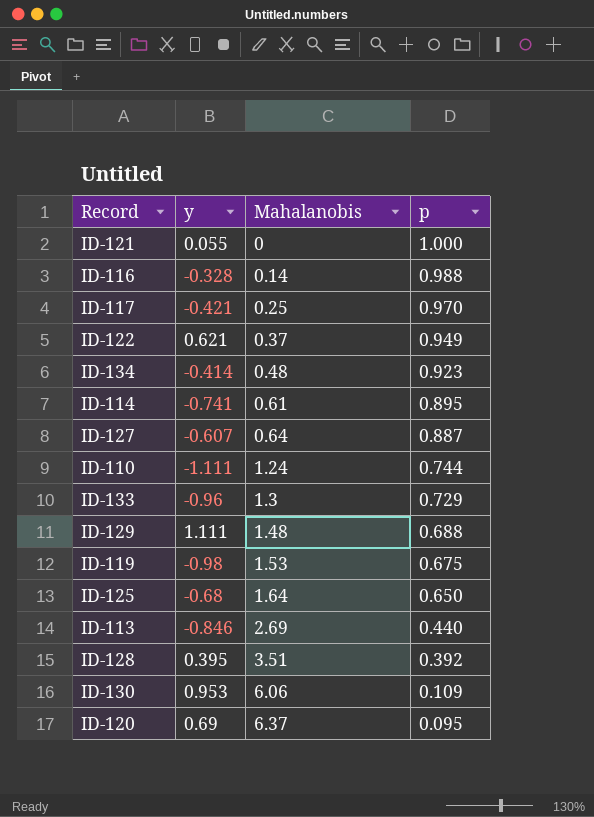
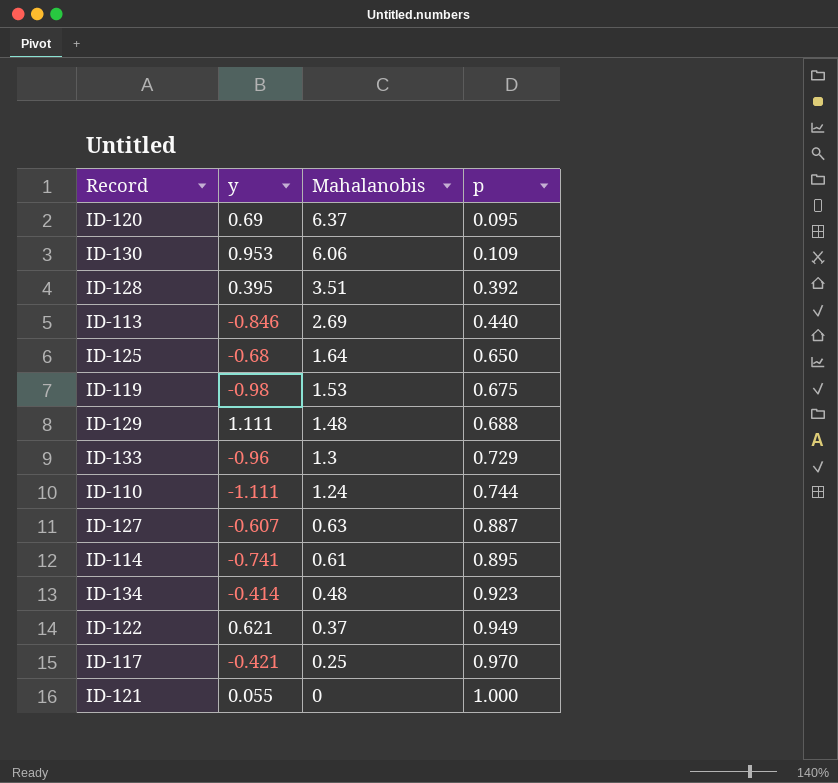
row order: Mahalanobis ascending -> Mahalanobis descending
row ID-116: -0.328 | 0.14 | 0.988 -> none
ID-127 | Mahalanobis: 0.64 -> 0.63

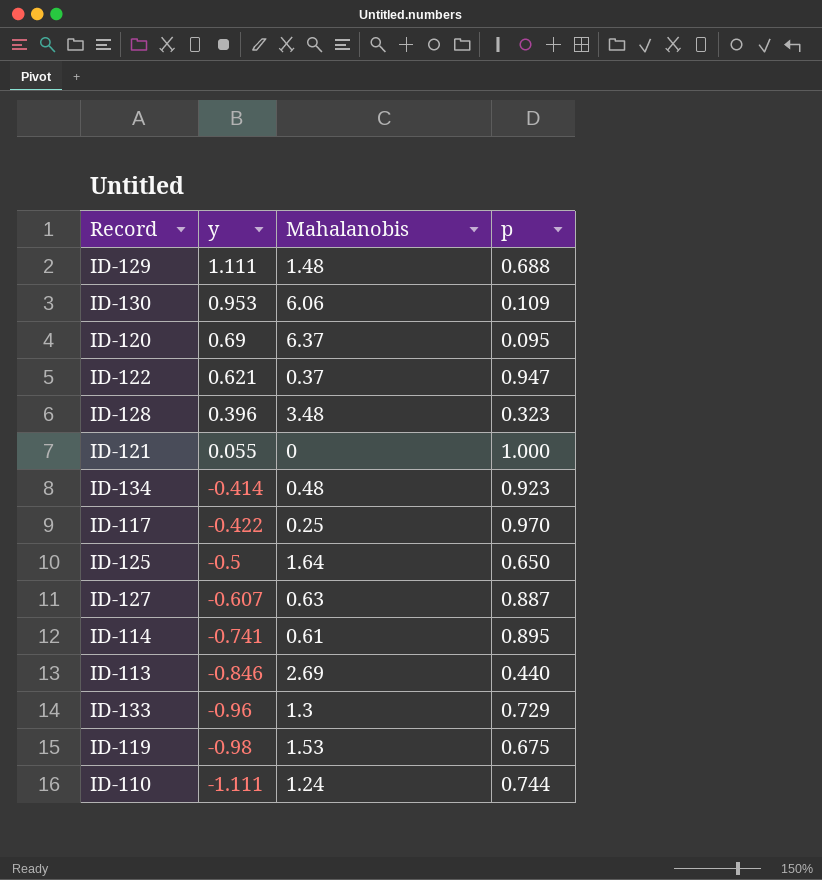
row order: Mahalanobis descending -> y descending
ID-122 | p: 0.949 -> 0.947
ID-128 | y: 0.395 -> 0.396
ID-128 | Mahalanobis: 3.51 -> 3.48
ID-128 | p: 0.392 -> 0.323
ID-117 | y: -0.421 -> -0.422
ID-125 | y: -0.68 -> -0.5

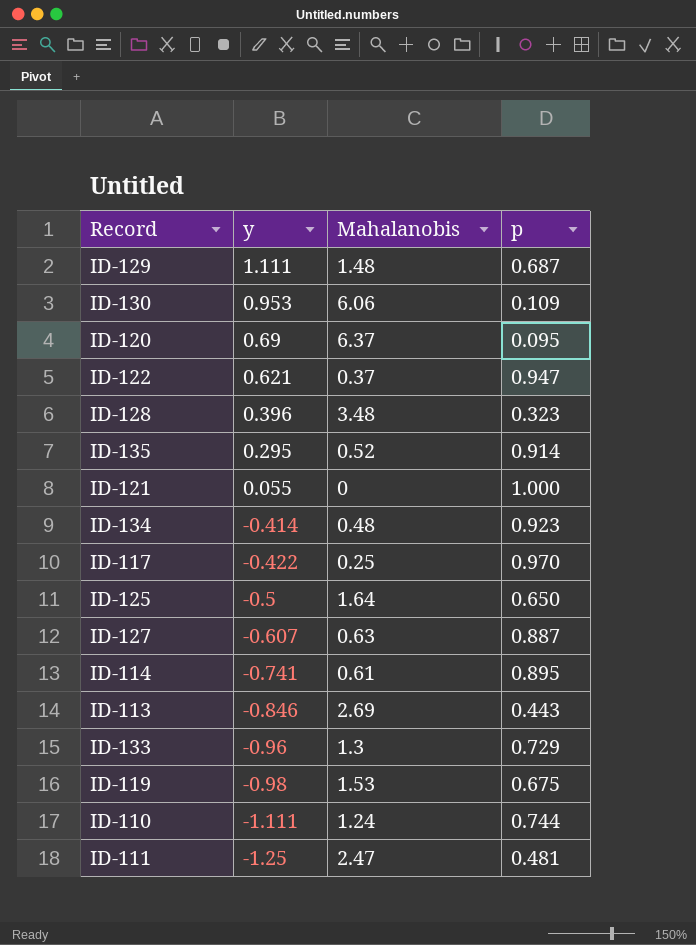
ID-129 | p: 0.688 -> 0.687
row ID-135: none -> 0.295 | 0.52 | 0.914
ID-113 | p: 0.440 -> 0.443
row ID-111: none -> -1.25 | 2.47 | 0.481

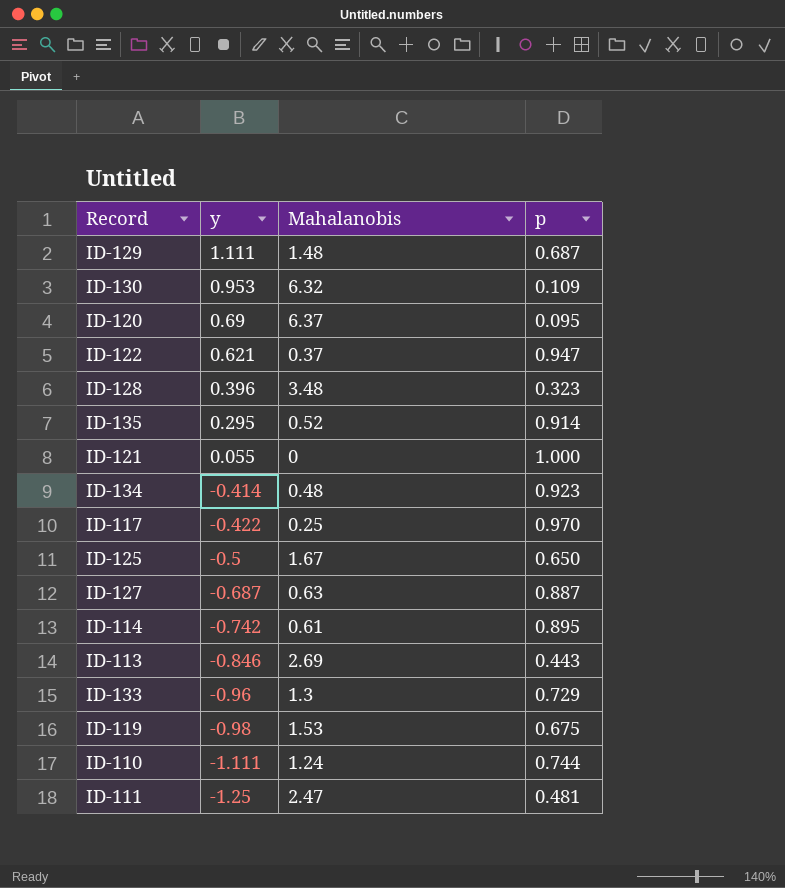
ID-130 | Mahalanobis: 6.06 -> 6.32
ID-125 | Mahalanobis: 1.64 -> 1.67
ID-127 | y: -0.607 -> -0.687
ID-114 | y: -0.741 -> -0.742

